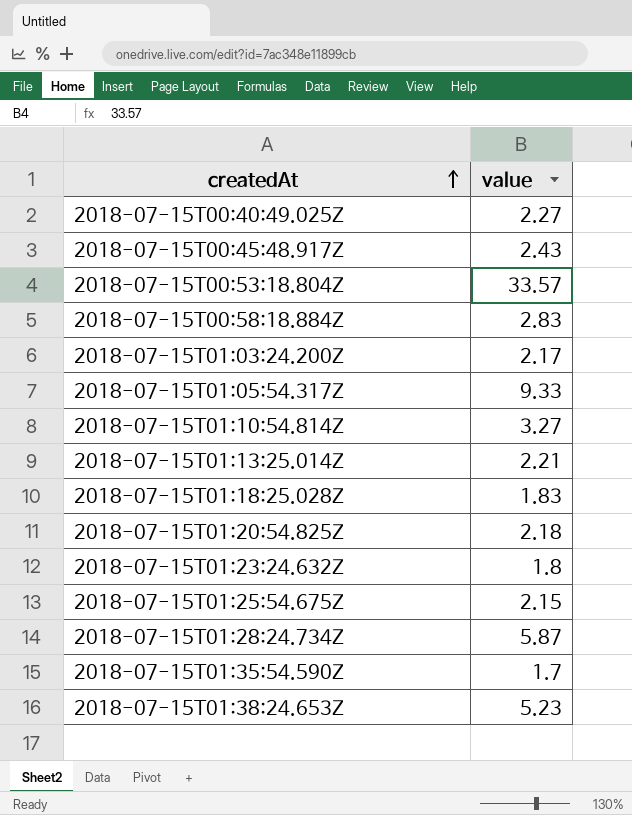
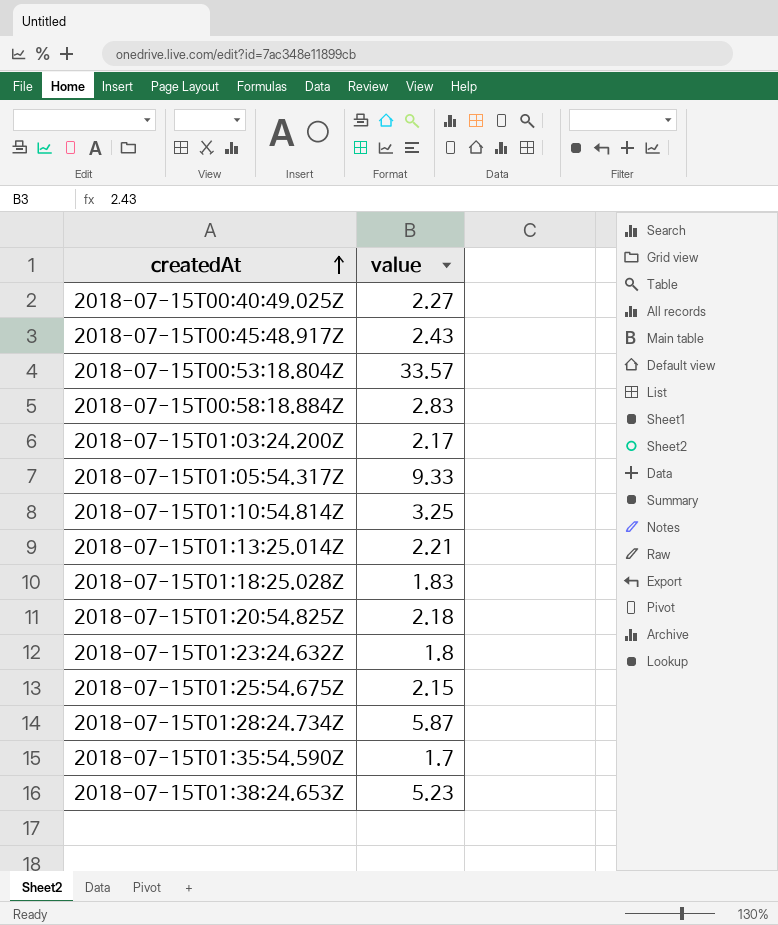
2018-07-15T01:10:54.814Z | value: 3.27 -> 3.25

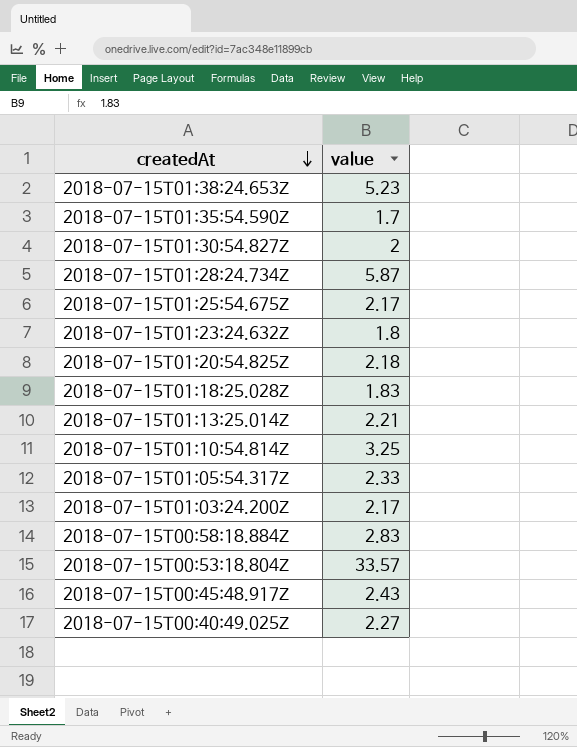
row order: createdAt ascending -> createdAt descending
row 2018-07-15T01:30:54.827Z: none -> 2
2018-07-15T01:25:54.675Z | value: 2.15 -> 2.17
2018-07-15T01:05:54.317Z | value: 9.33 -> 2.33

